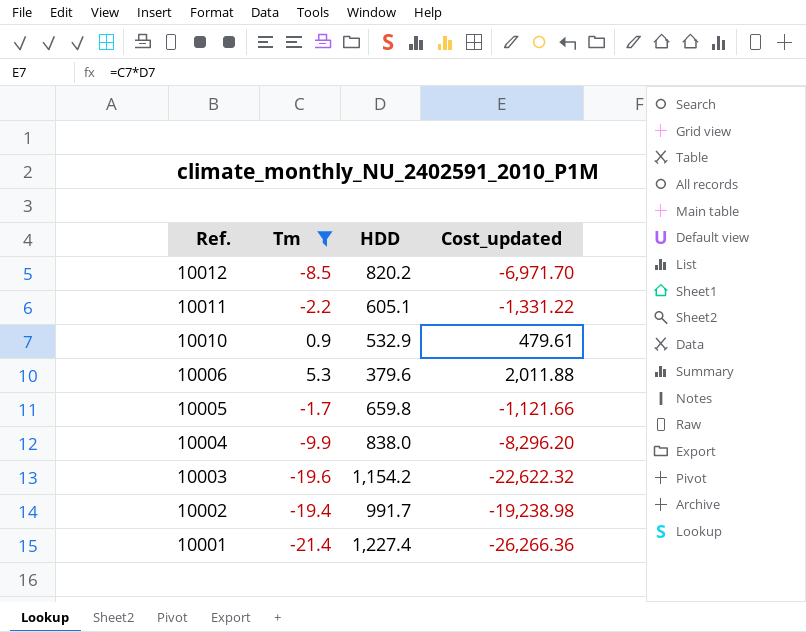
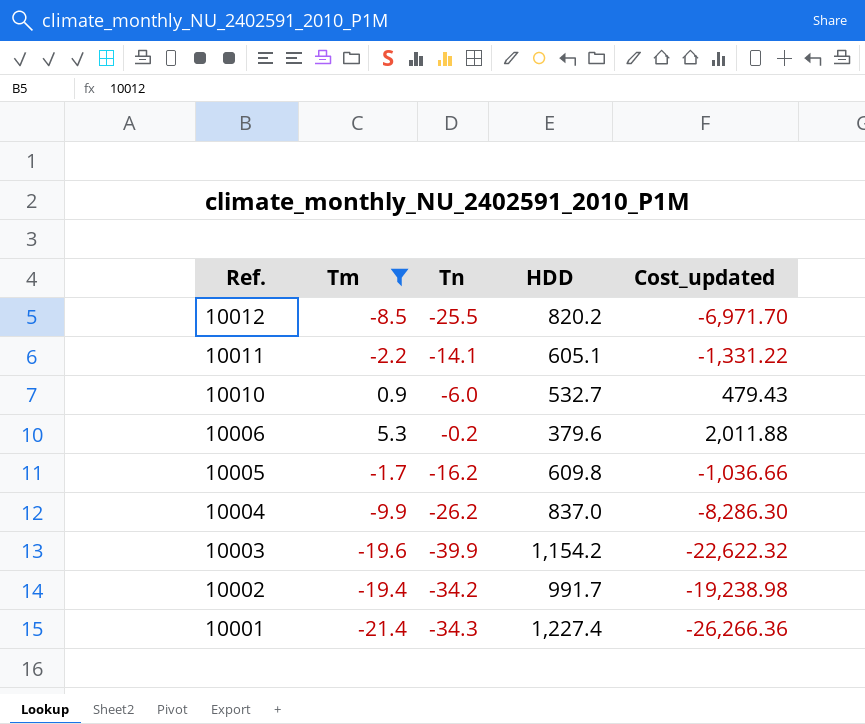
column Tn | position: none -> 3
10010 | HDD: 532.9 -> 532.7
10010 | Cost_updated: 479.61 -> 479.43
10005 | HDD: 659.8 -> 609.8
10005 | Cost_updated: -1,121.66 -> -1,036.66
10004 | HDD: 838.0 -> 837.0
10004 | Cost_updated: -8,296.20 -> -8,286.30

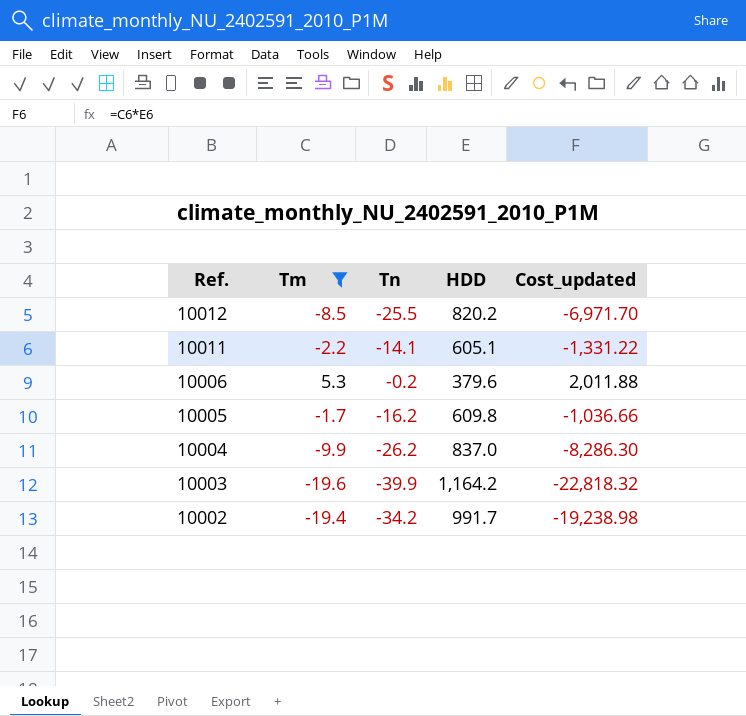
row 10010: 0.9 | -6.0 | 532.7 | 479.43 -> none
row 10001: -21.4 | -34.3 | 1,227.4 | -26,266.36 -> none
10003 | HDD: 1,154.2 -> 1,164.2
10003 | Cost_updated: -22,622.32 -> -22,818.32

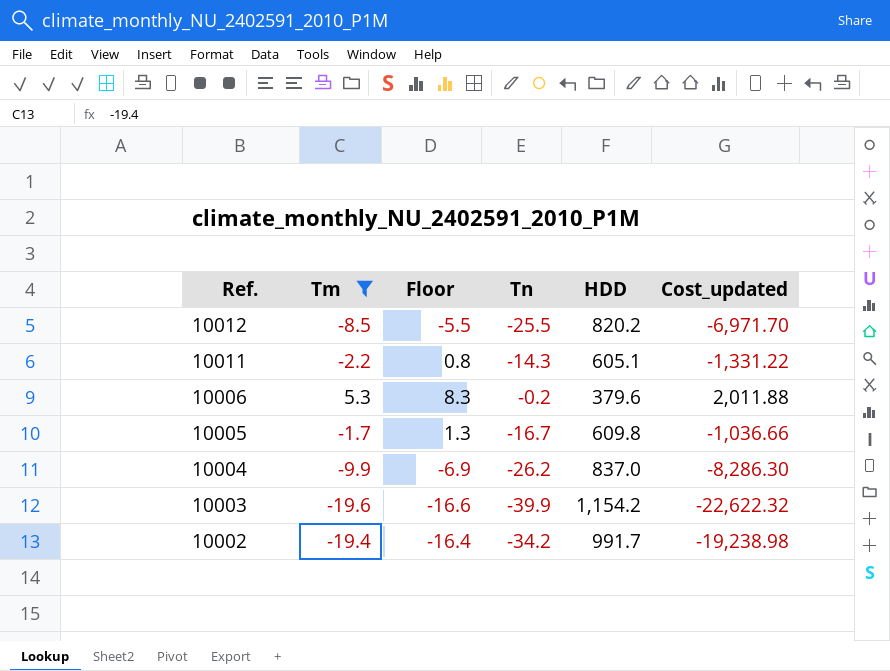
column Floor | formula: none -> [Tm] + 3
10011 | Tn: -14.1 -> -14.3
10005 | Tn: -16.2 -> -16.7
10003 | HDD: 1,164.2 -> 1,154.2
10003 | Cost_updated: -22,818.32 -> -22,622.32

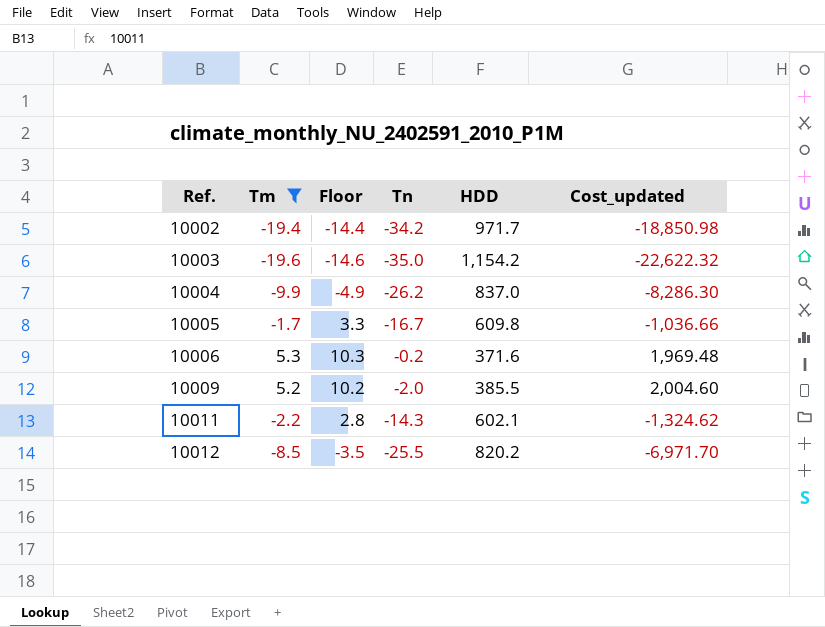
row order: Ref. descending -> Ref. ascending
column Floor | formula: [Tm] + 3 -> [Tm] + 5
10002 | HDD: 991.7 -> 971.7
10002 | Cost_updated: -19,238.98 -> -18,850.98
10003 | Tn: -39.9 -> -35.0
10006 | HDD: 379.6 -> 371.6
10006 | Cost_updated: 2,011.88 -> 1,969.48
row 10009: none -> 5.2 | 10.2 | -2.0 | 385.5 | 2,004.60
10011 | HDD: 605.1 -> 602.1
10011 | Cost_updated: -1,331.22 -> -1,324.62

